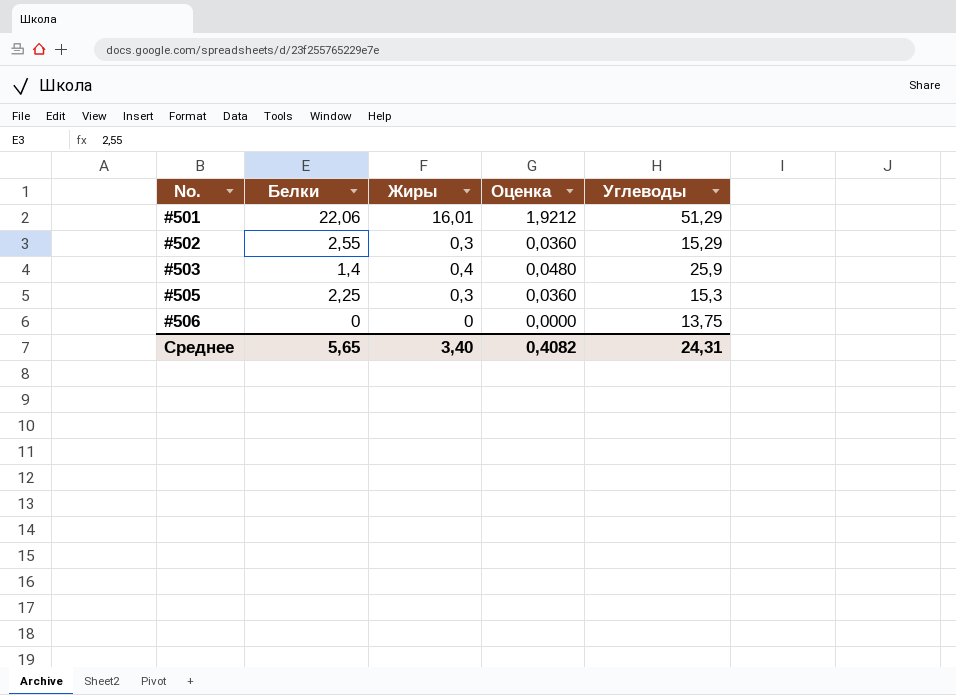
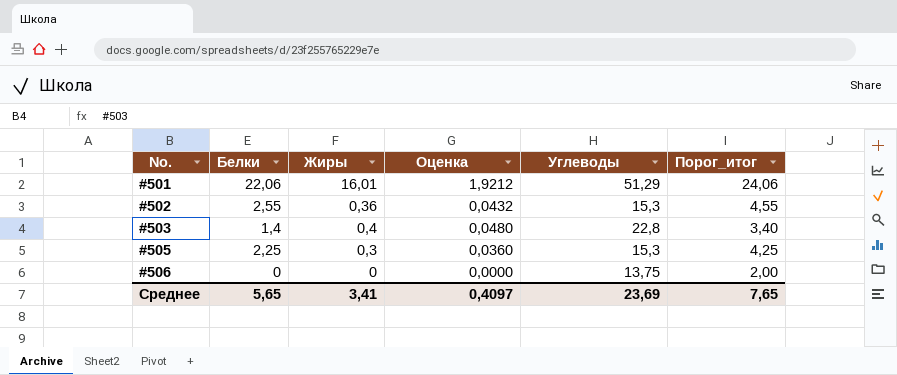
column Порог_итог | formula: none -> [Белки] + 2
#502 | Жиры: 0,3 -> 0,36
#502 | Оценка: 0,0360 -> 0,0432
#502 | Углеводы: 15,29 -> 15,3
#503 | Углеводы: 25,9 -> 22,8
Среднее | Жиры: 3,40 -> 3,41
Среднее | Оценка: 0,4082 -> 0,4097
Среднее | Углеводы: 24,31 -> 23,69

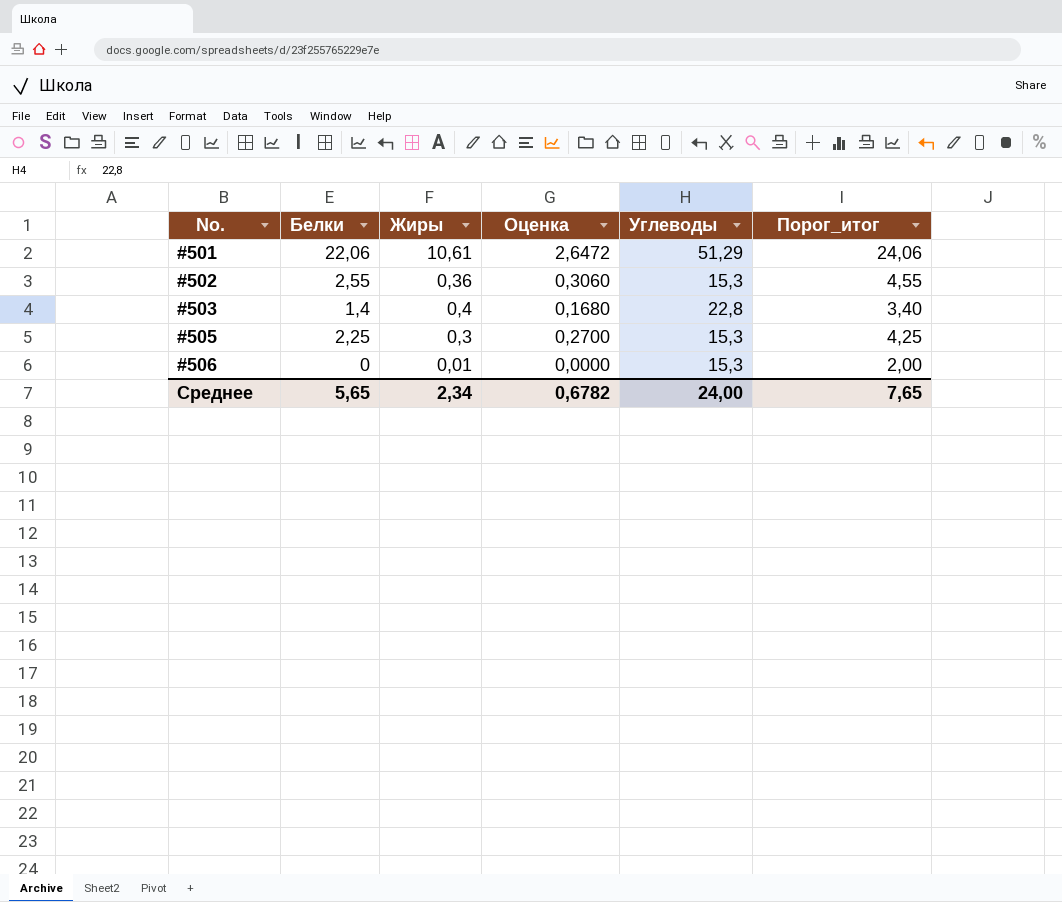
column Оценка | formula: [Жиры] * 0,12 -> [Белки] * 0,12
#501 | Жиры: 16,01 -> 10,61
#506 | Жиры: 0 -> 0,01
#506 | Углеводы: 13,75 -> 15,3
Среднее | Жиры: 3,41 -> 2,34
Среднее | Оценка: 0,4097 -> 0,6782
Среднее | Углеводы: 23,69 -> 24,00

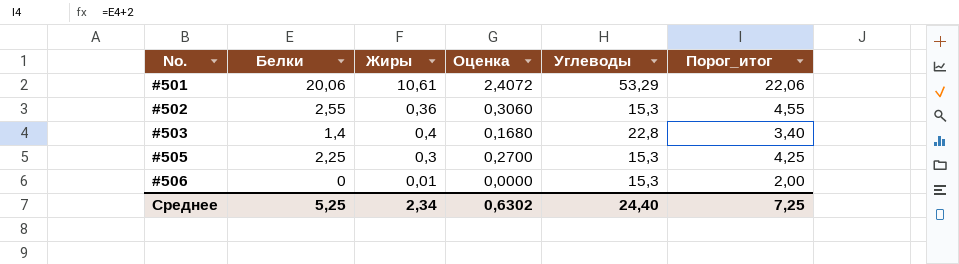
#501 | Белки: 22,06 -> 20,06
#501 | Оценка: 2,6472 -> 2,4072
#501 | Углеводы: 51,29 -> 53,29
#501 | Порог_итог: 24,06 -> 22,06
Среднее | Белки: 5,65 -> 5,25
Среднее | Оценка: 0,6782 -> 0,6302
Среднее | Углеводы: 24,00 -> 24,40
Среднее | Порог_итог: 7,65 -> 7,25

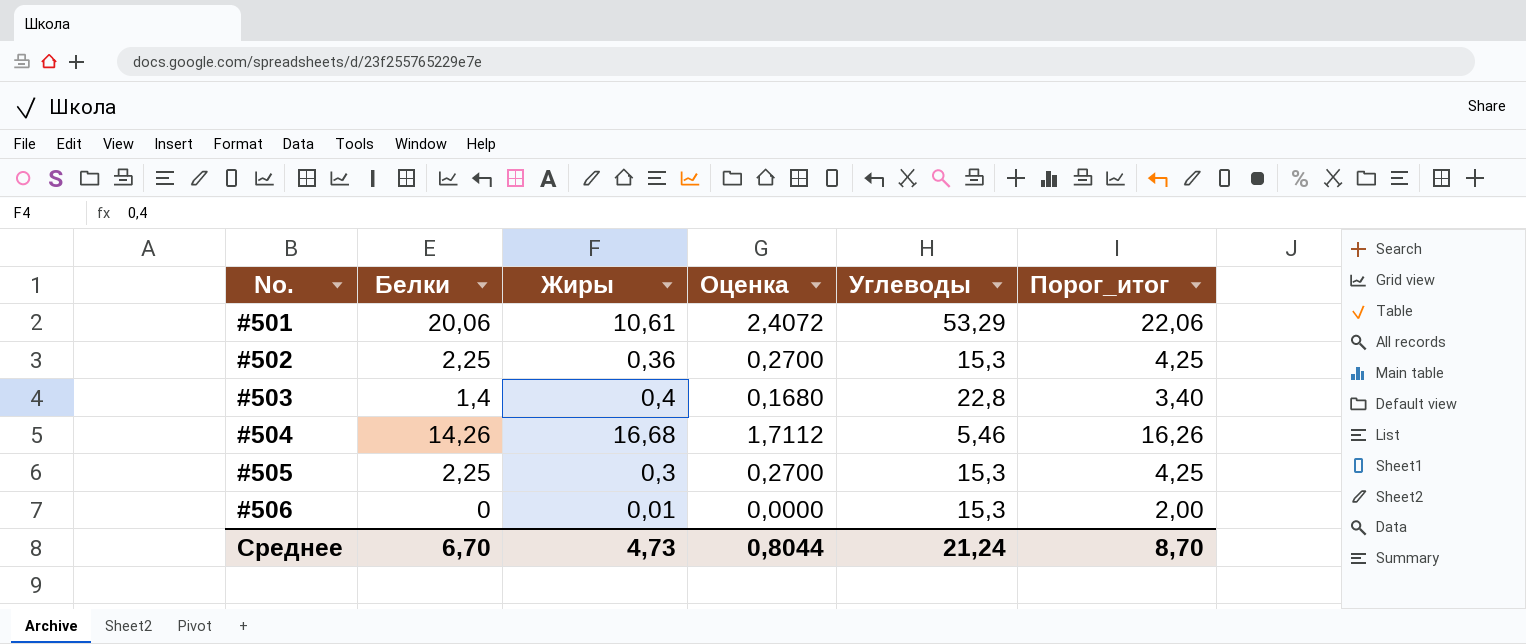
#502 | Белки: 2,55 -> 2,25
#502 | Оценка: 0,3060 -> 0,2700
#502 | Порог_итог: 4,55 -> 4,25
row #504: none -> 14,26 | 16,68 | 1,7112 | 5,46 | 16,26
Среднее | Белки: 5,25 -> 6,70
Среднее | Жиры: 2,34 -> 4,73
Среднее | Оценка: 0,6302 -> 0,8044
Среднее | Углеводы: 24,40 -> 21,24
Среднее | Порог_итог: 7,25 -> 8,70

